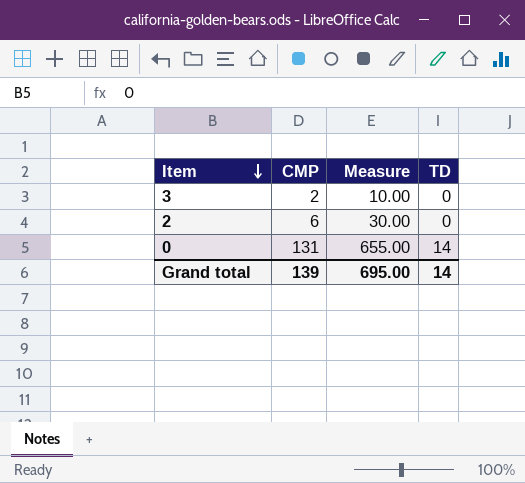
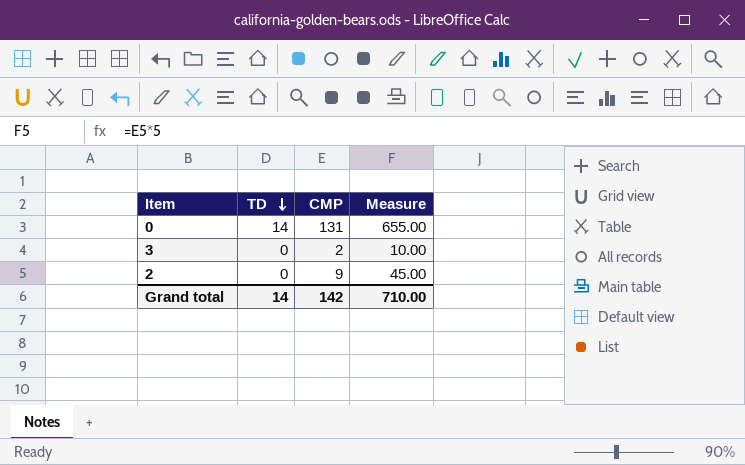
row order: Item descending -> TD descending
column TD | position: 4 -> 2
2 | CMP: 6 -> 9
2 | Measure: 30.00 -> 45.00
Grand total | CMP: 139 -> 142
Grand total | Measure: 695.00 -> 710.00

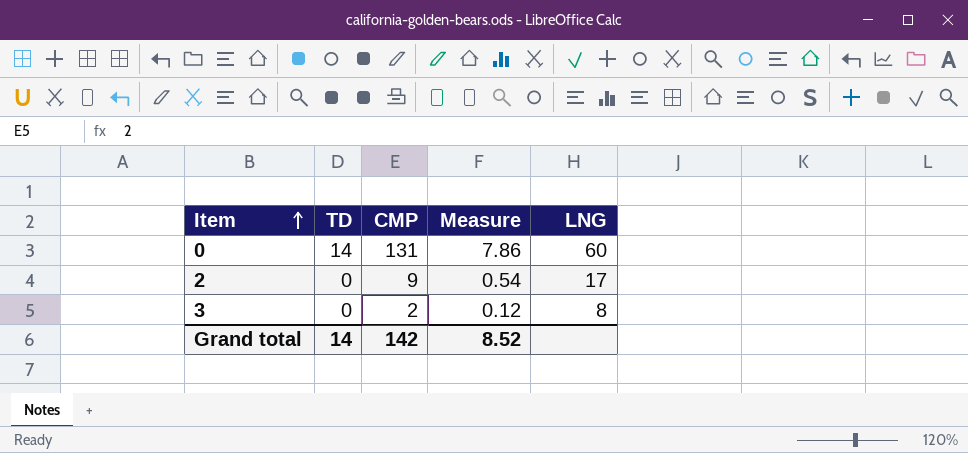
row order: TD descending -> Item ascending
column Measure | formula: [CMP] * 5 -> [CMP] * 0.06
column LNG | position: none -> 5
Grand total | Measure: 710.00 -> 8.52

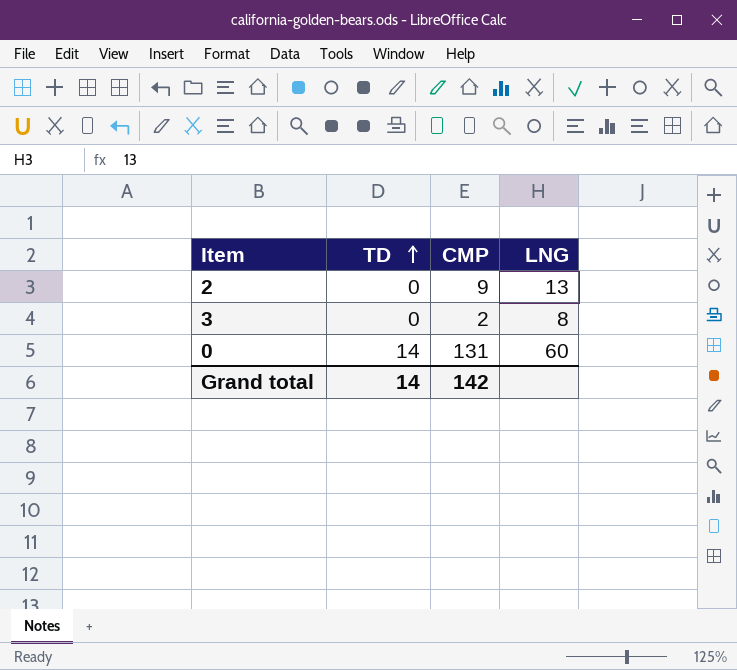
row order: Item ascending -> TD ascending
column Measure | formula: [CMP] * 0.06 -> none
2 | LNG: 17 -> 13

